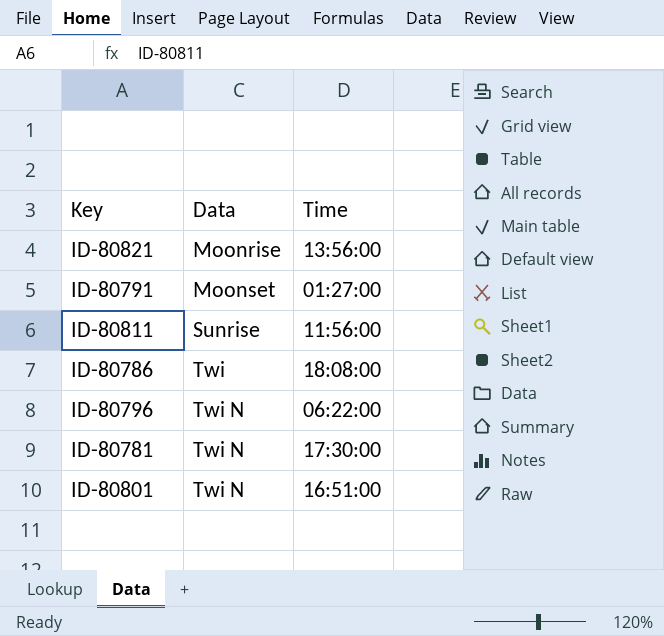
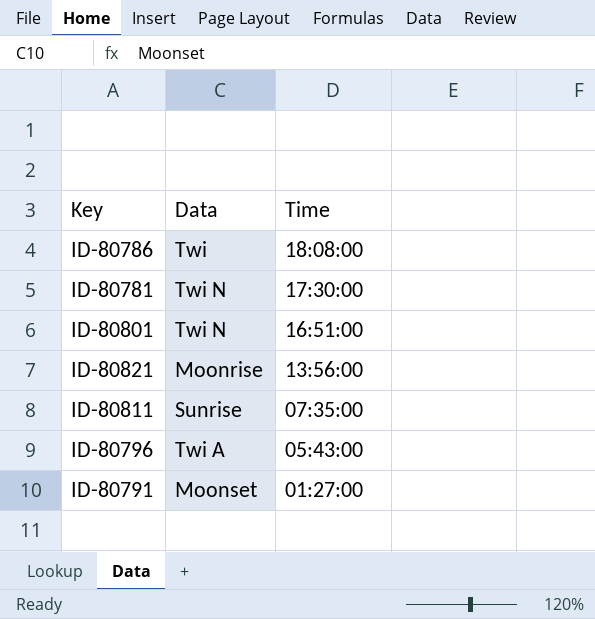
row order: Data ascending -> Time descending
ID-80811 | Time: 11:56:00 -> 07:35:00
ID-80796 | Data: Twi N -> Twi A
ID-80796 | Time: 06:22:00 -> 05:43:00

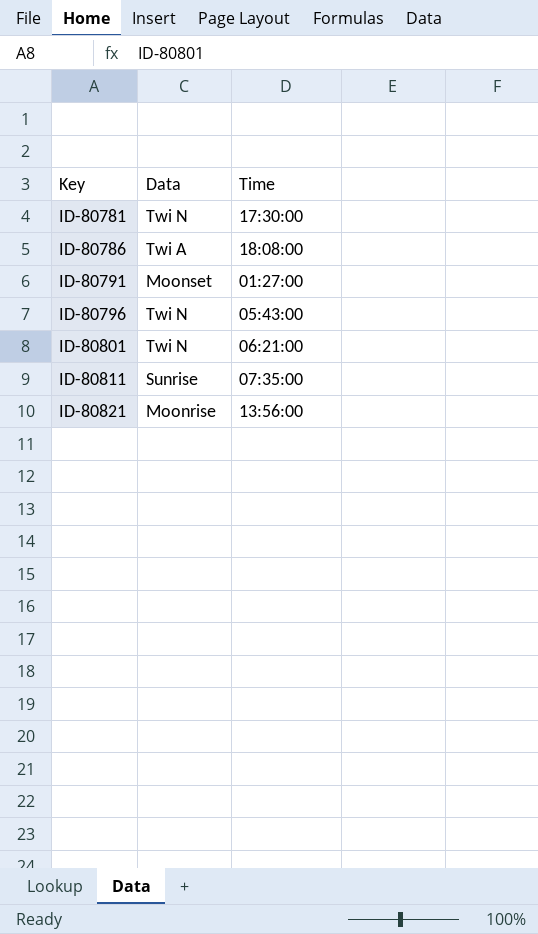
row order: Time descending -> Key ascending
ID-80786 | Data: Twi -> Twi A
ID-80796 | Data: Twi A -> Twi N
ID-80801 | Time: 16:51:00 -> 06:21:00

